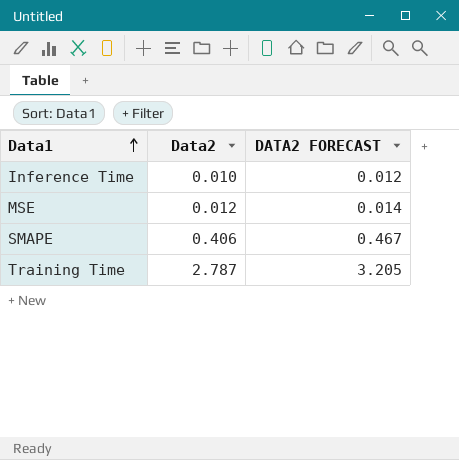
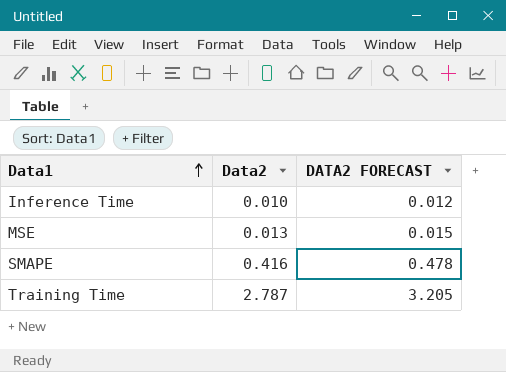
MSE | Data2: 0.012 -> 0.013
MSE | DATA2 FORECAST: 0.014 -> 0.015
SMAPE | Data2: 0.406 -> 0.416
SMAPE | DATA2 FORECAST: 0.467 -> 0.478

